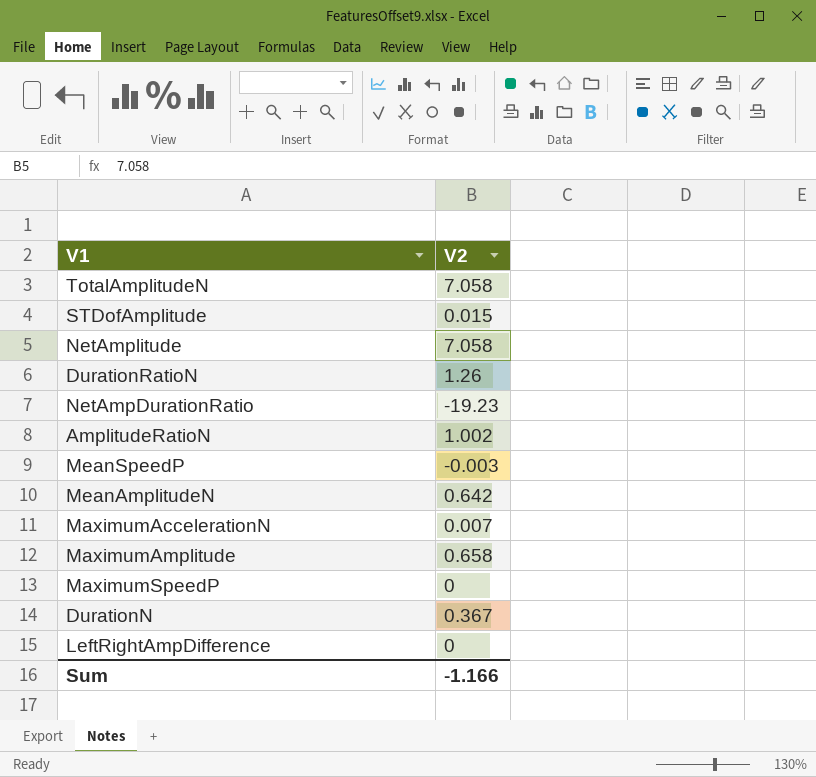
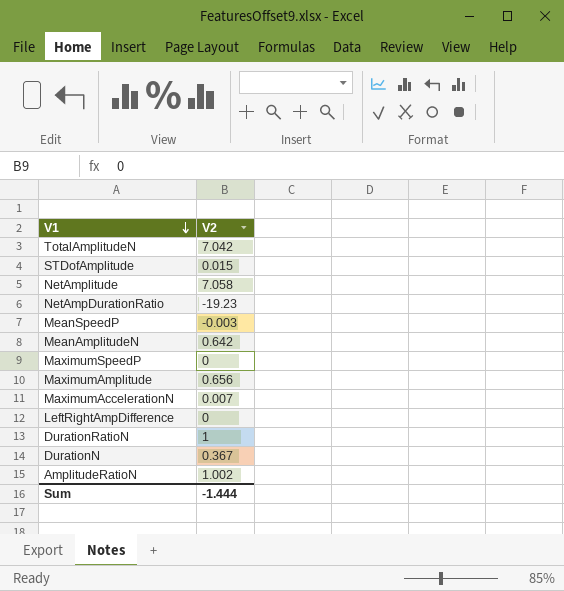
row order: none -> V1 descending
TotalAmplitudeN | V2: 7.058 -> 7.042
MaximumAmplitude | V2: 0.658 -> 0.656
DurationRatioN | V2: 1.26 -> 1
Sum | V2: -1.166 -> -1.444

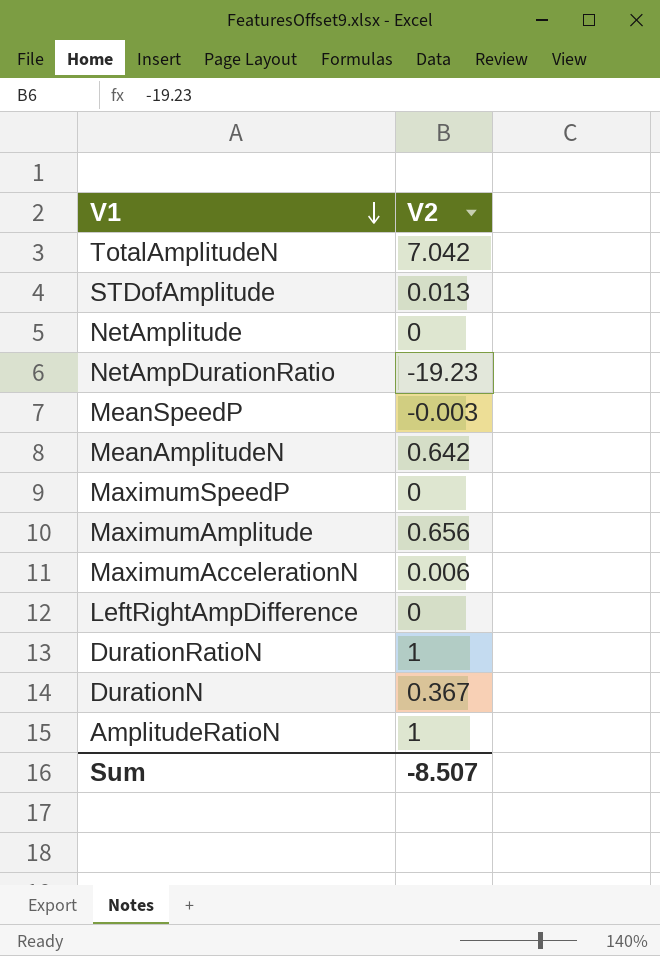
STDofAmplitude | V2: 0.015 -> 0.013
NetAmplitude | V2: 7.058 -> 0
MaximumAccelerationN | V2: 0.007 -> 0.006
AmplitudeRatioN | V2: 1.002 -> 1
Sum | V2: -1.444 -> -8.507

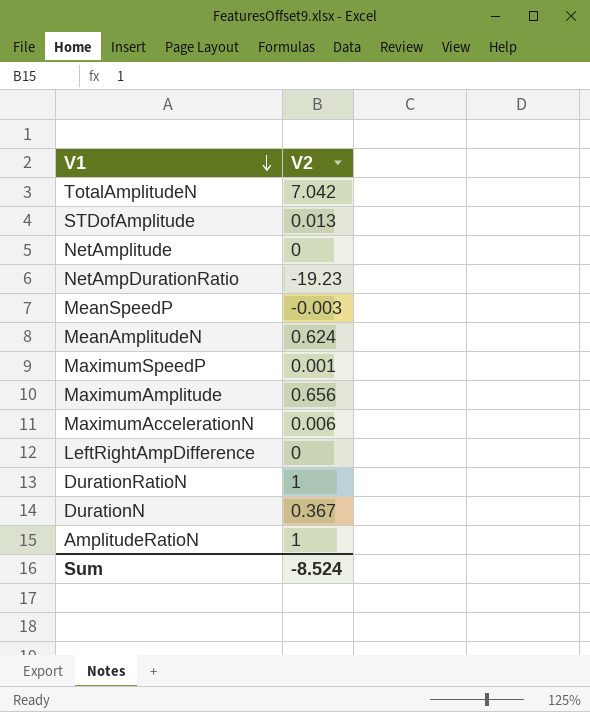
MeanAmplitudeN | V2: 0.642 -> 0.624
MaximumSpeedP | V2: 0 -> 0.001
Sum | V2: -8.507 -> -8.524

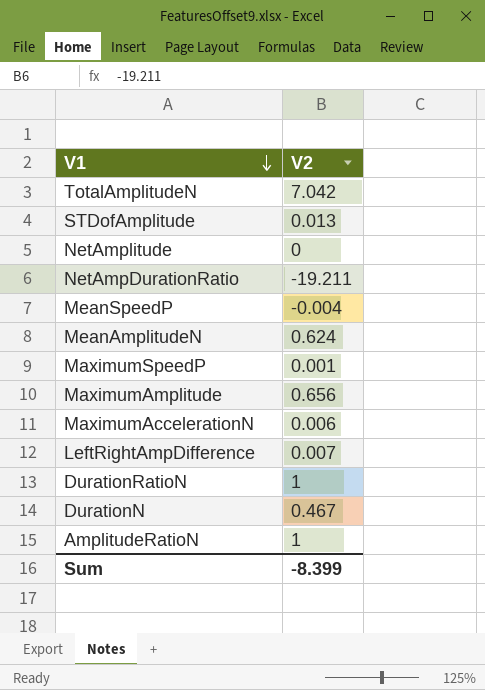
NetAmpDurationRatio | V2: -19.23 -> -19.211
MeanSpeedP | V2: -0.003 -> -0.004
LeftRightAmpDifference | V2: 0 -> 0.007
DurationN | V2: 0.367 -> 0.467
Sum | V2: -8.524 -> -8.399

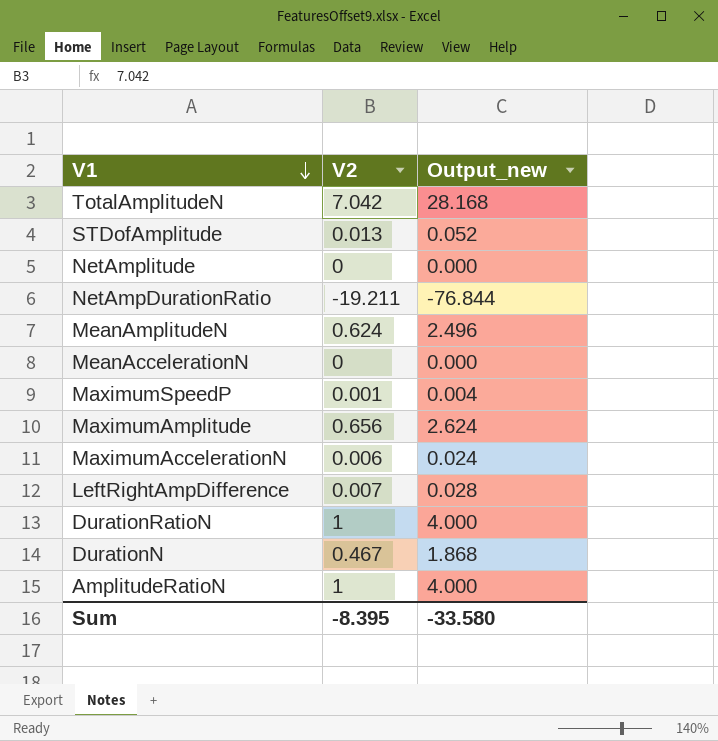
column Output_new | formula: none -> [V2] * 4
row MeanSpeedP: -0.004 -> none
row MeanAccelerationN: none -> 0 | 0.000
Sum | V2: -8.399 -> -8.395

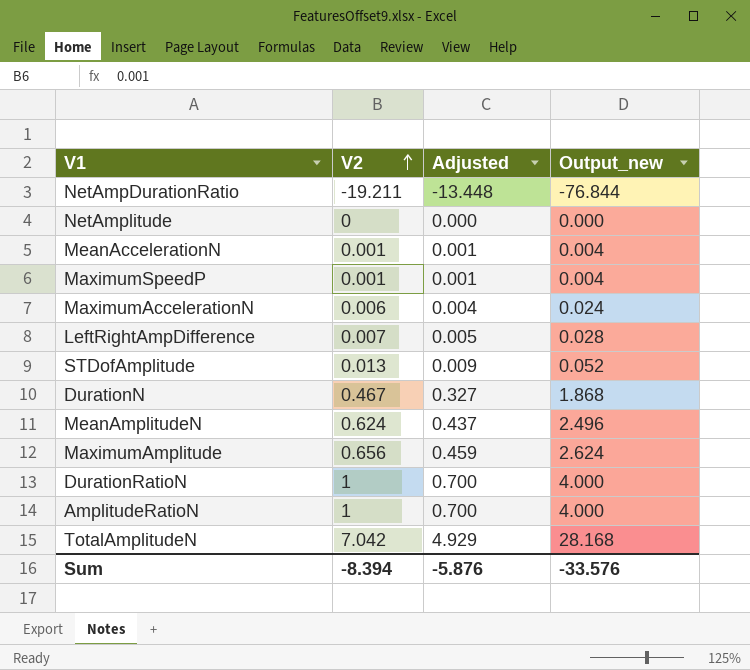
row order: V1 descending -> V2 ascending
column Adjusted | formula: none -> [V2] * 0.7
MeanAccelerationN | V2: 0 -> 0.001
MeanAccelerationN | Output_new: 0.000 -> 0.004
Sum | V2: -8.395 -> -8.394
Sum | Output_new: -33.580 -> -33.576

